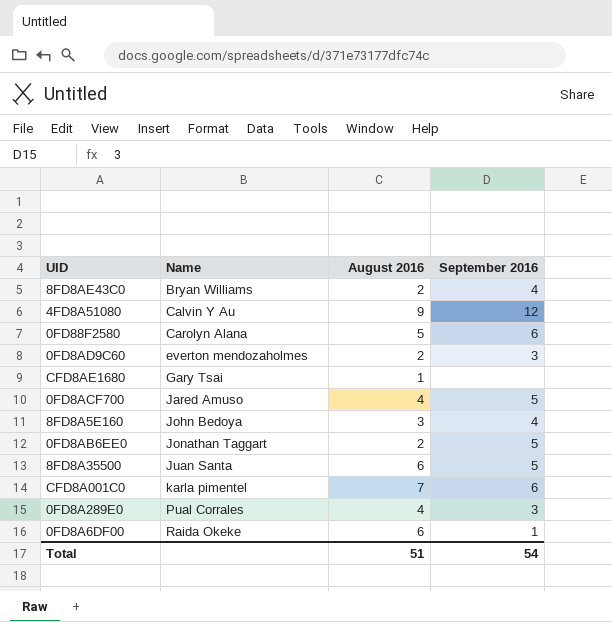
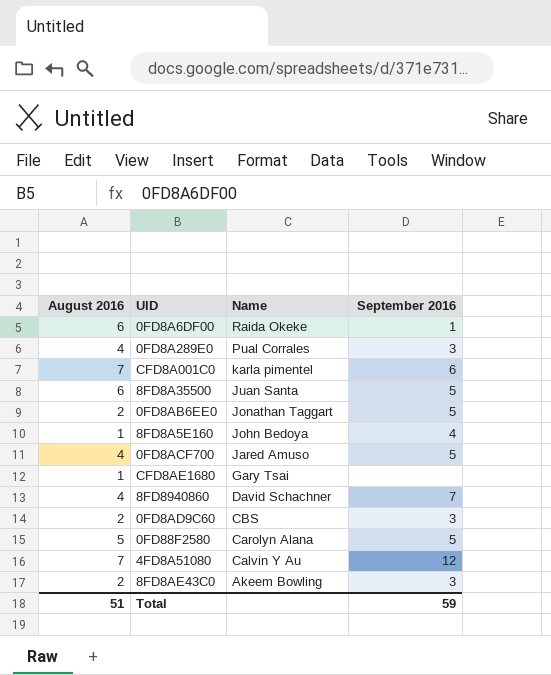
row order: Name ascending -> Name descending
column August 2016 | position: 3 -> 1
8FD8A5E160 | August 2016: 3 -> 1
row 8FD8940860: none -> 4 | David Schachner | 7
0FD8AD9C60 | Name: everton mendozaholmes -> CBS
0FD88F2580 | September 2016: 6 -> 5
4FD8A51080 | August 2016: 9 -> 7
8FD8AE43C0 | Name: Bryan Williams -> Akeem Bowling
8FD8AE43C0 | September 2016: 4 -> 3
Total | September 2016: 54 -> 59

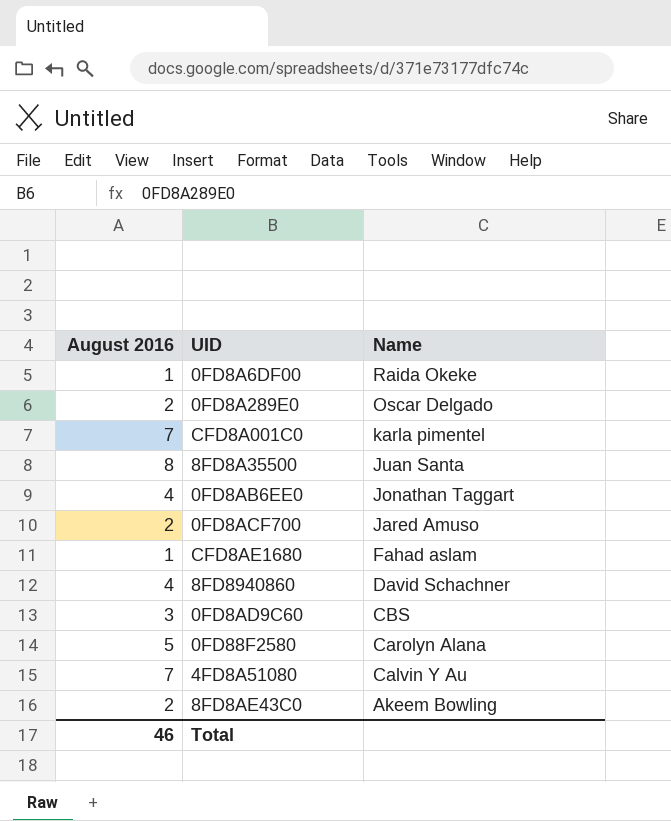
column September 2016 | position: 4 -> none
row 8FD8A5E160: 1 | John Bedoya | 4 -> none
0FD8A6DF00 | August 2016: 6 -> 1
0FD8A289E0 | August 2016: 4 -> 2
0FD8A289E0 | Name: Pual Corrales -> Oscar Delgado
8FD8A35500 | August 2016: 6 -> 8
0FD8AB6EE0 | August 2016: 2 -> 4
0FD8ACF700 | August 2016: 4 -> 2
CFD8AE1680 | Name: Gary Tsai -> Fahad aslam
0FD8AD9C60 | August 2016: 2 -> 3
Total | August 2016: 51 -> 46

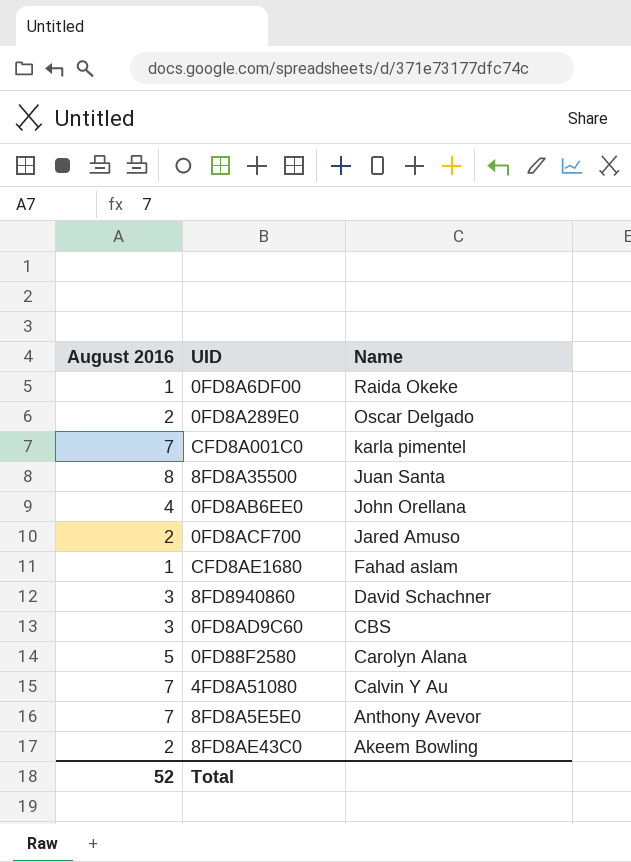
0FD8AB6EE0 | Name: Jonathan Taggart -> John Orellana
8FD8940860 | August 2016: 4 -> 3
row 8FD8A5E5E0: none -> 7 | Anthony Avevor
Total | August 2016: 46 -> 52

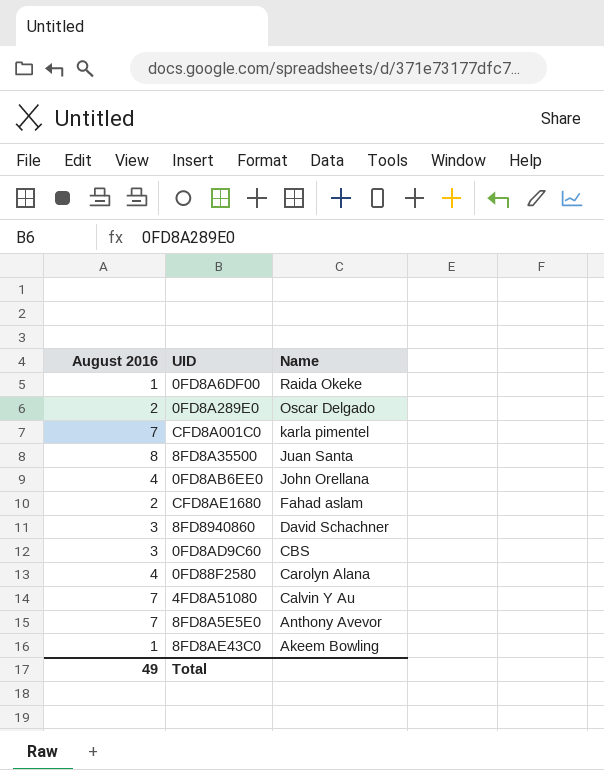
row 0FD8ACF700: 2 | Jared Amuso -> none
CFD8AE1680 | August 2016: 1 -> 2
0FD88F2580 | August 2016: 5 -> 4
8FD8AE43C0 | August 2016: 2 -> 1
Total | August 2016: 52 -> 49

